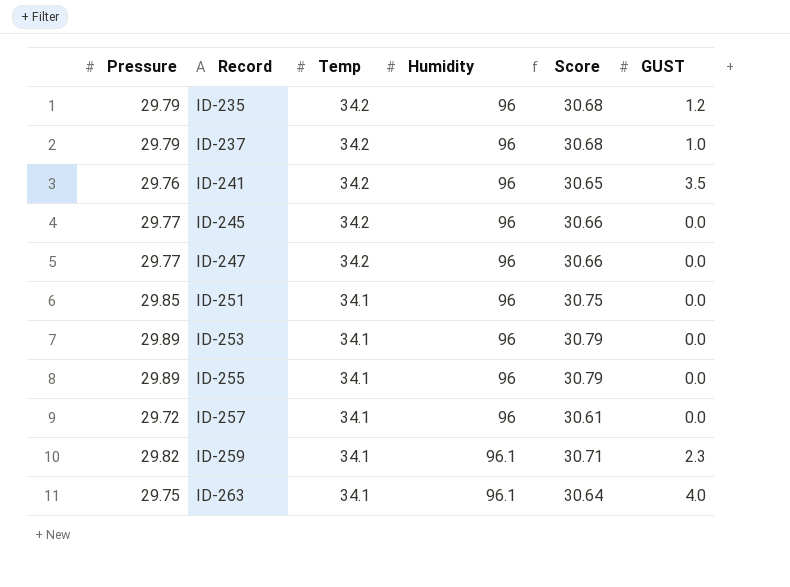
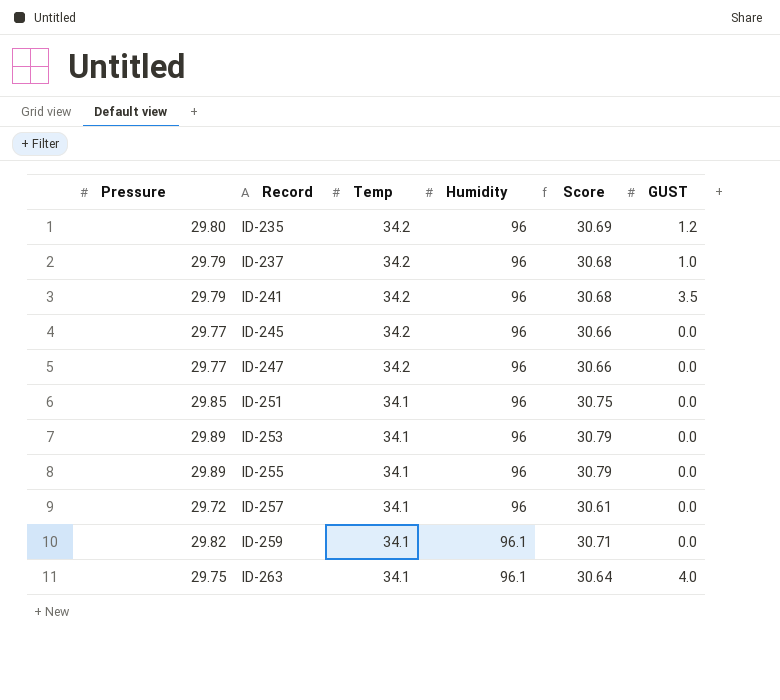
ID-235 | Pressure: 29.79 -> 29.80
ID-235 | Score: 30.68 -> 30.69
ID-241 | Pressure: 29.76 -> 29.79
ID-241 | Score: 30.65 -> 30.68
ID-259 | GUST: 2.3 -> 0.0

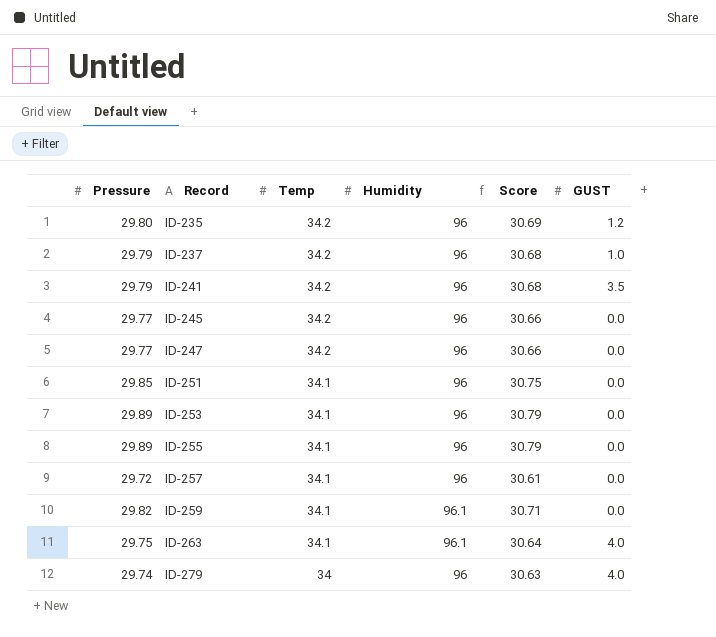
row ID-279: none -> 29.74 | 34 | 96 | 30.63 | 4.0

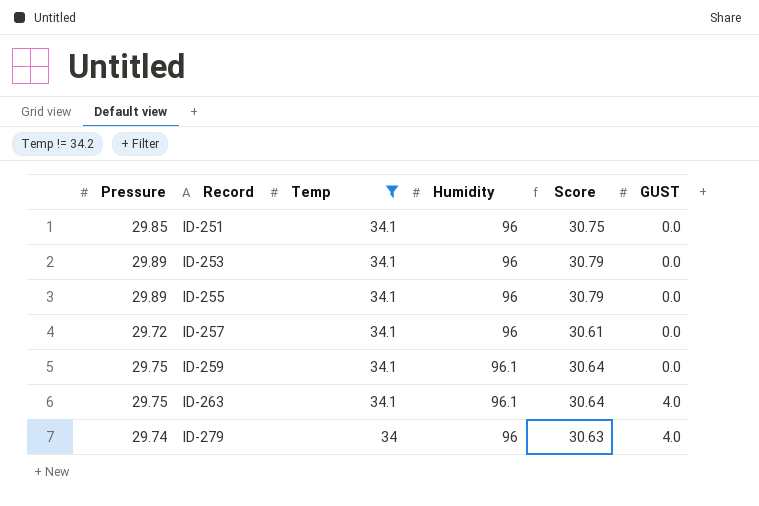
filter: none -> Temp != 34.2
ID-259 | Pressure: 29.82 -> 29.75
ID-259 | Score: 30.71 -> 30.64

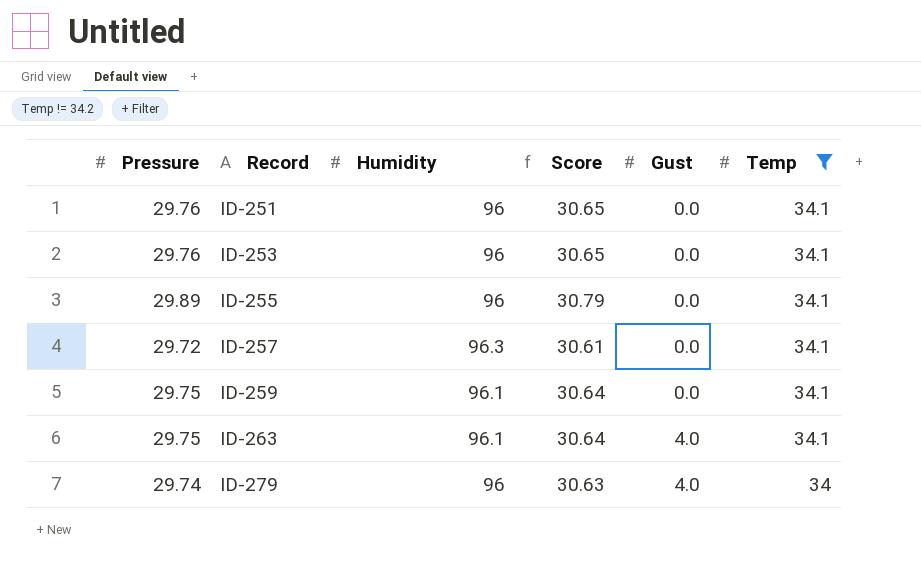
column name: GUST -> Gust
column Temp | position: 3 -> 6
ID-251 | Pressure: 29.85 -> 29.76
ID-251 | Score: 30.75 -> 30.65
ID-253 | Pressure: 29.89 -> 29.76
ID-253 | Score: 30.79 -> 30.65
ID-257 | Humidity: 96 -> 96.3

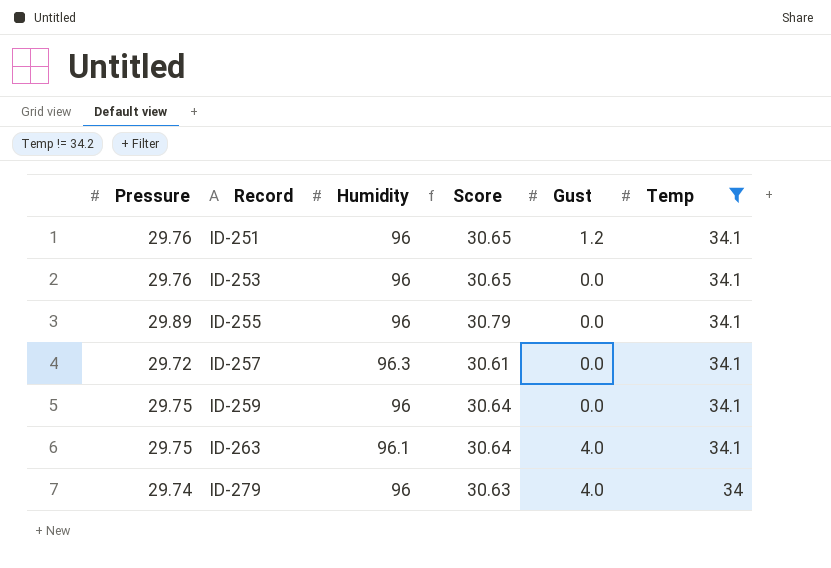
ID-251 | Gust: 0.0 -> 1.2
ID-259 | Humidity: 96.1 -> 96

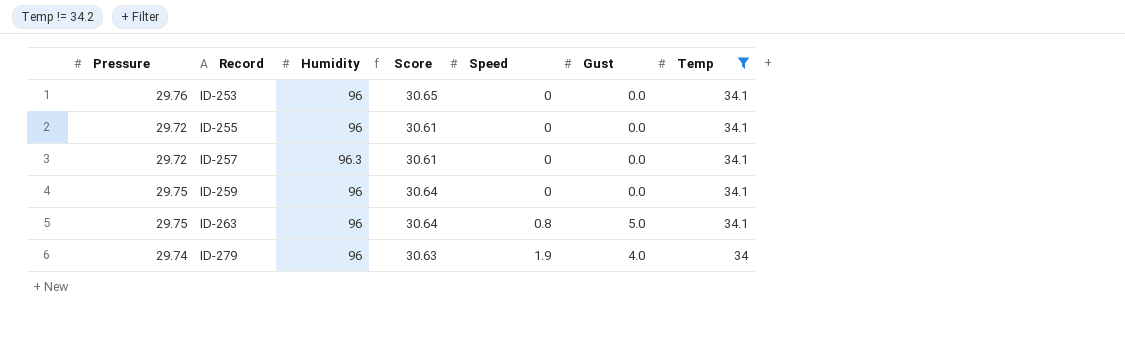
column Speed | position: none -> 5
row ID-251: 29.76 | 96 | 30.65 | 1.2 | 34.1 -> none
ID-255 | Pressure: 29.89 -> 29.72
ID-255 | Score: 30.79 -> 30.61
ID-263 | Humidity: 96.1 -> 96
ID-263 | Gust: 4.0 -> 5.0

